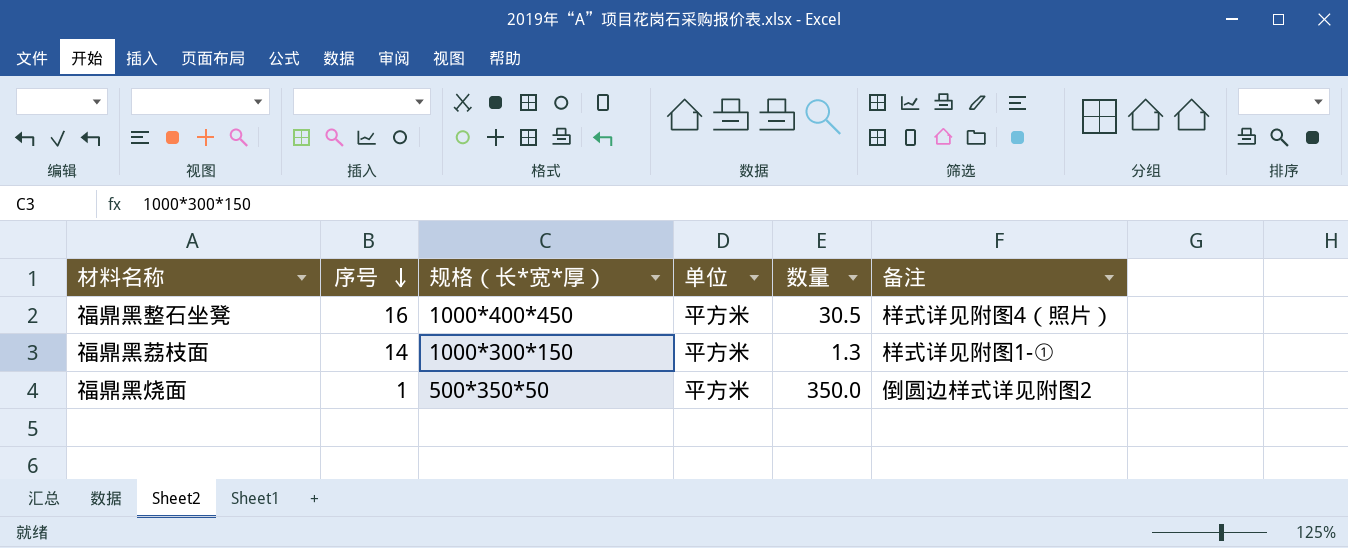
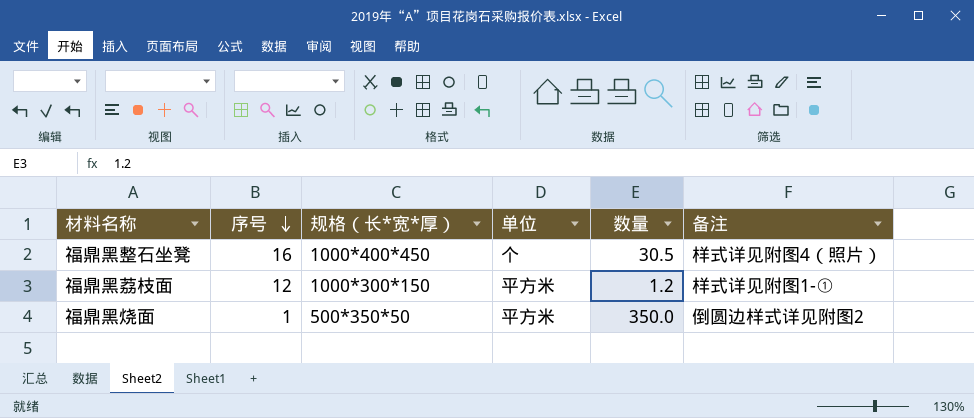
福鼎黑整石坐凳 | 单位: 平方米 -> 个
福鼎黑荔枝面 | 序号: 14 -> 12
福鼎黑荔枝面 | 数量: 1.3 -> 1.2

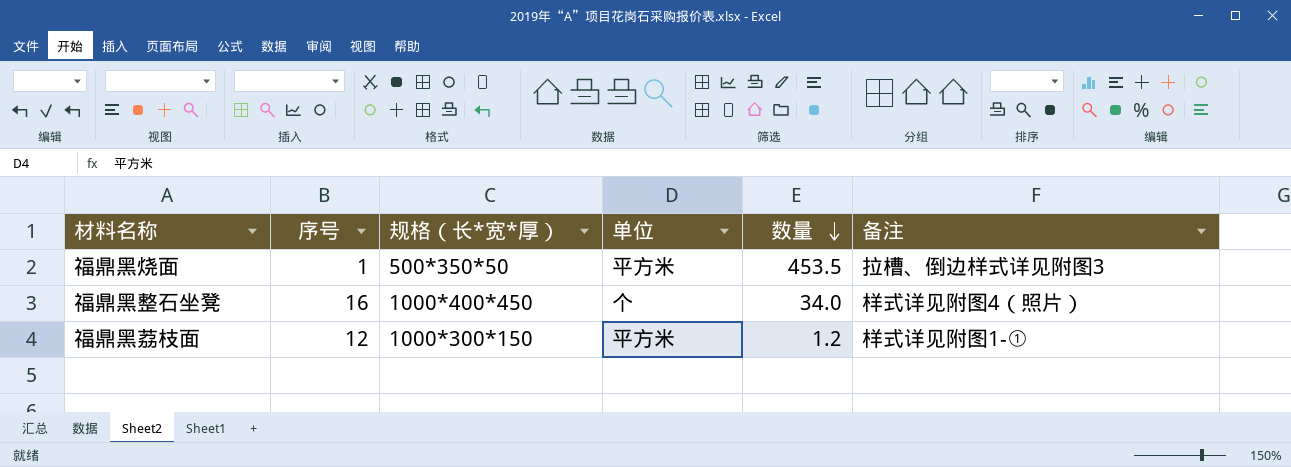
row order: 序号 descending -> 数量 descending
福鼎黑烧面 | 数量: 350.0 -> 453.5
福鼎黑烧面 | 备注: 倒圆边样式详见附图2 -> 拉槽、倒边样式详见附图3
福鼎黑整石坐凳 | 数量: 30.5 -> 34.0

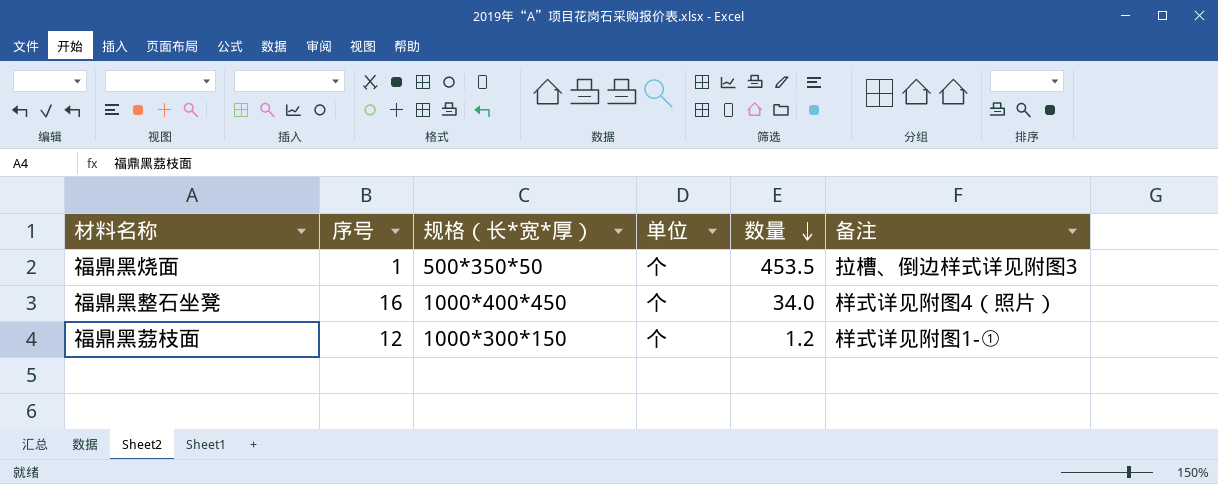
福鼎黑烧面 | 单位: 平方米 -> 个
福鼎黑荔枝面 | 单位: 平方米 -> 个

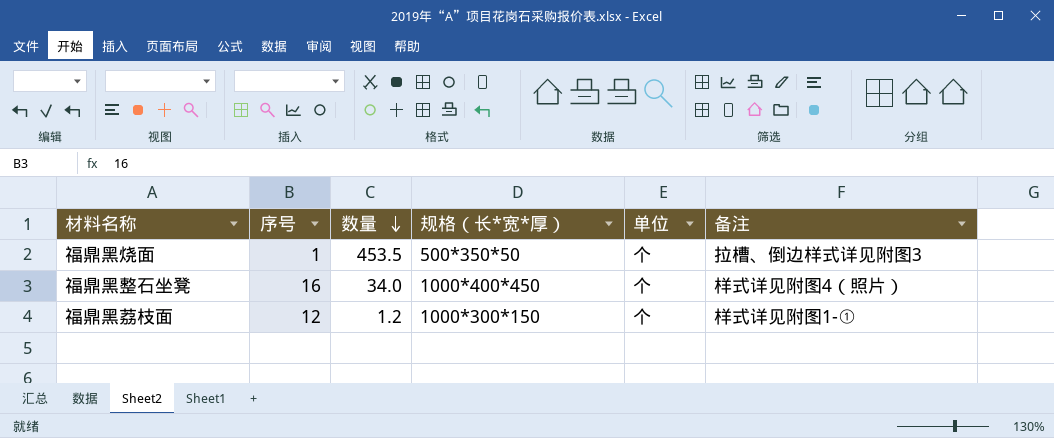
column 数量 | position: 5 -> 3

